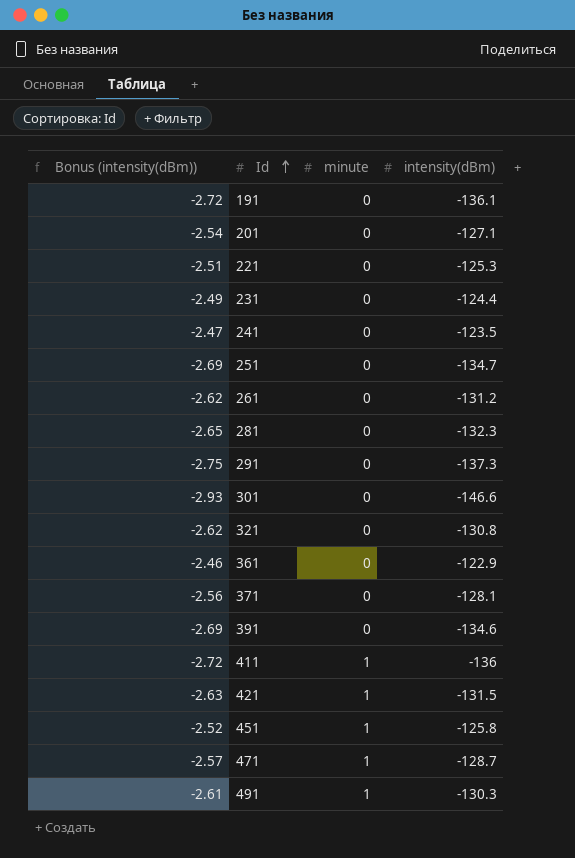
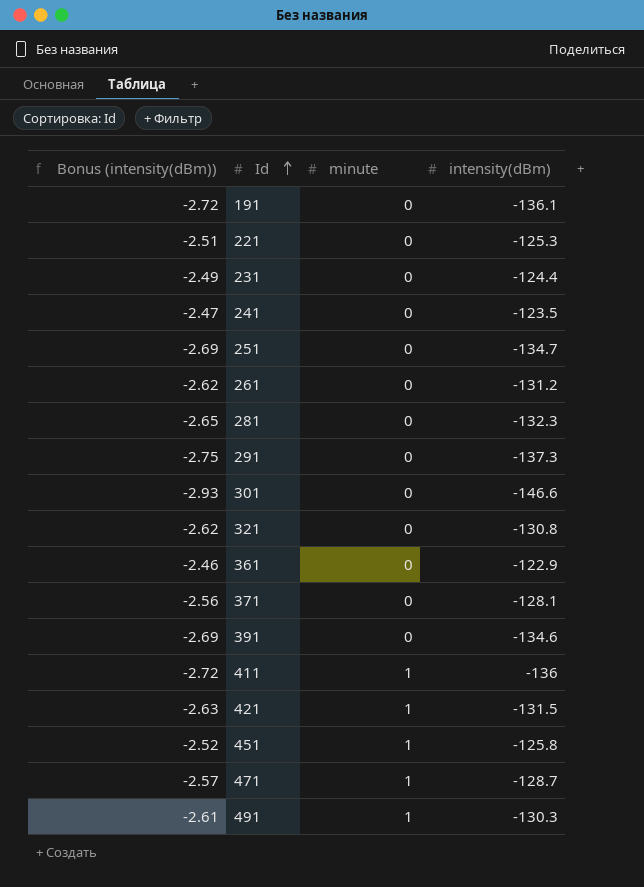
row 201: -2.54 | 0 | -127.1 -> none

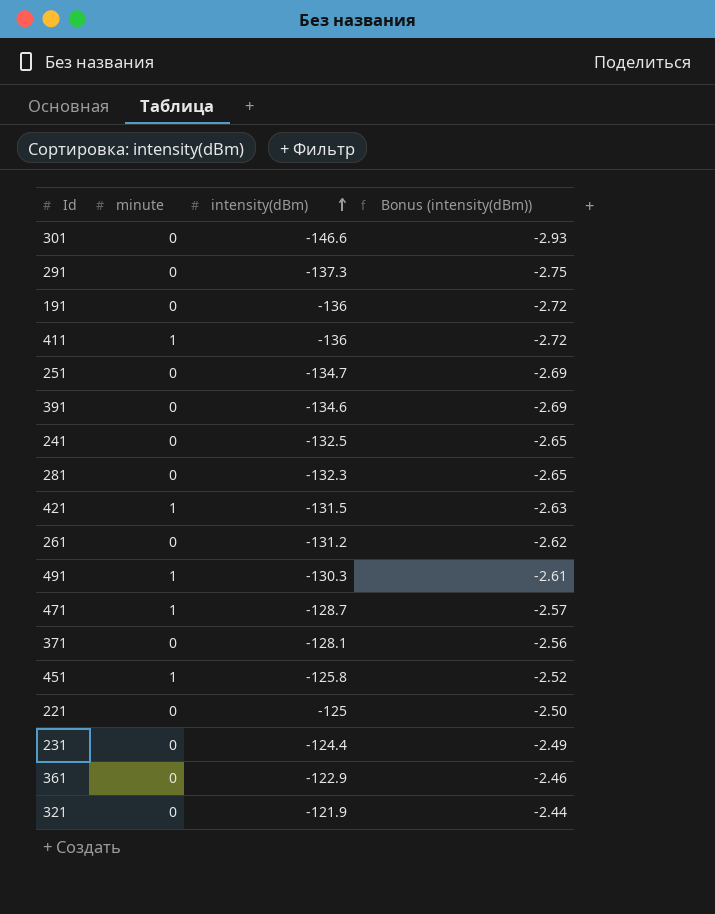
row order: Id ascending -> intensity(dBm) ascending
column Bonus (intensity(dBm)) | position: 1 -> 4
191 | intensity(dBm): -136.1 -> -136
241 | intensity(dBm): -123.5 -> -132.5
241 | Bonus (intensity(dBm)): -2.47 -> -2.65
221 | intensity(dBm): -125.3 -> -125
221 | Bonus (intensity(dBm)): -2.51 -> -2.50
321 | intensity(dBm): -130.8 -> -121.9
321 | Bonus (intensity(dBm)): -2.62 -> -2.44

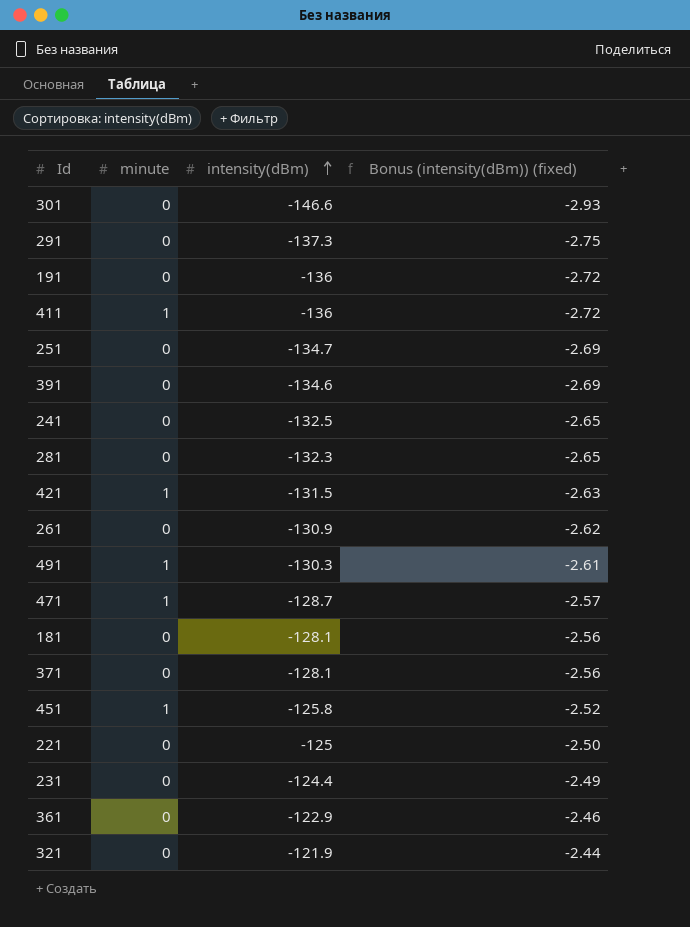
column name: Bonus (intensity(dBm)) -> Bonus (intensity(dBm)) (fixed)
261 | intensity(dBm): -131.2 -> -130.9
row 181: none -> 0 | -128.1 | -2.56

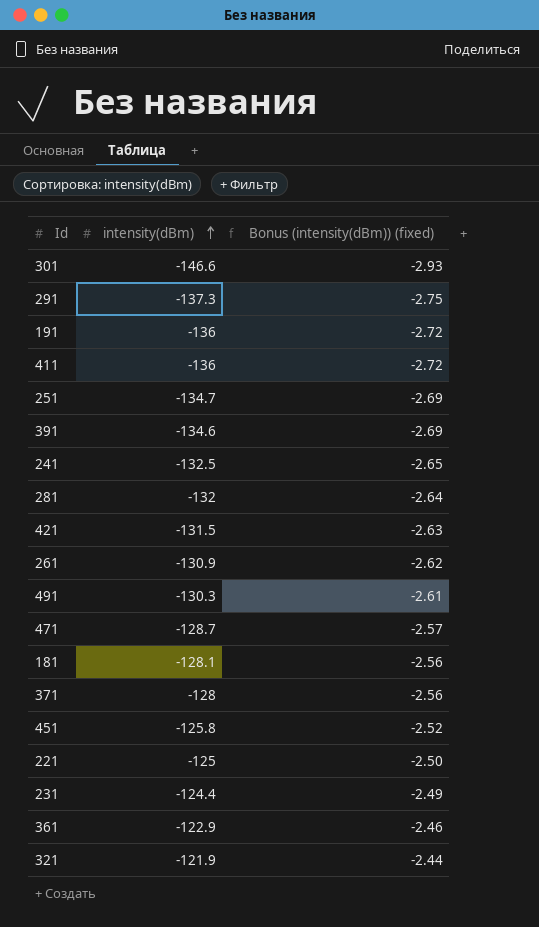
column minute | position: 2 -> none
281 | intensity(dBm): -132.3 -> -132
281 | Bonus (intensity(dBm)) (fixed): -2.65 -> -2.64
371 | intensity(dBm): -128.1 -> -128

